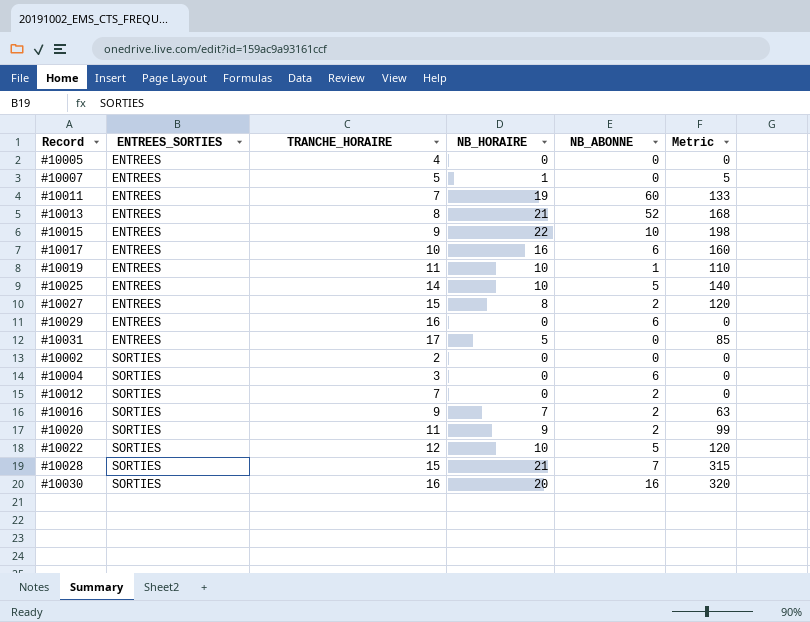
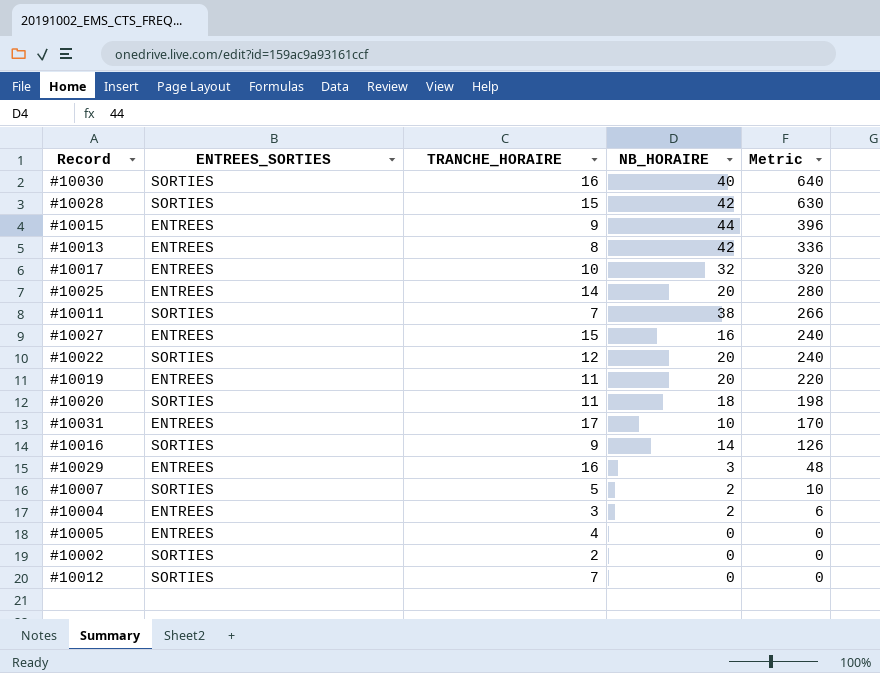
row order: ENTREES_SORTIES ascending -> Metric descending
column NB_ABONNE | position: 5 -> none
#10030 | NB_HORAIRE: 20 -> 40
#10030 | Metric: 320 -> 640
#10028 | NB_HORAIRE: 21 -> 42
#10028 | Metric: 315 -> 630
#10015 | NB_HORAIRE: 22 -> 44
#10015 | Metric: 198 -> 396
#10013 | NB_HORAIRE: 21 -> 42
#10013 | Metric: 168 -> 336
#10017 | NB_HORAIRE: 16 -> 32
#10017 | Metric: 160 -> 320
#10025 | NB_HORAIRE: 10 -> 20
#10025 | Metric: 140 -> 280
#10011 | ENTREES_SORTIES: ENTREES -> SORTIES
#10011 | NB_HORAIRE: 19 -> 38
#10011 | Metric: 133 -> 266
#10027 | NB_HORAIRE: 8 -> 16
#10027 | Metric: 120 -> 240
#10022 | NB_HORAIRE: 10 -> 20
#10022 | Metric: 120 -> 240
#10019 | NB_HORAIRE: 10 -> 20
#10019 | Metric: 110 -> 220
#10020 | NB_HORAIRE: 9 -> 18
#10020 | Metric: 99 -> 198
#10031 | NB_HORAIRE: 5 -> 10
#10031 | Metric: 85 -> 170
#10016 | NB_HORAIRE: 7 -> 14
#10016 | Metric: 63 -> 126
#10029 | NB_HORAIRE: 0 -> 3
#10029 | Metric: 0 -> 48
#10007 | ENTREES_SORTIES: ENTREES -> SORTIES
#10007 | NB_HORAIRE: 1 -> 2
#10007 | Metric: 5 -> 10
#10004 | ENTREES_SORTIES: SORTIES -> ENTREES
#10004 | NB_HORAIRE: 0 -> 2
#10004 | Metric: 0 -> 6

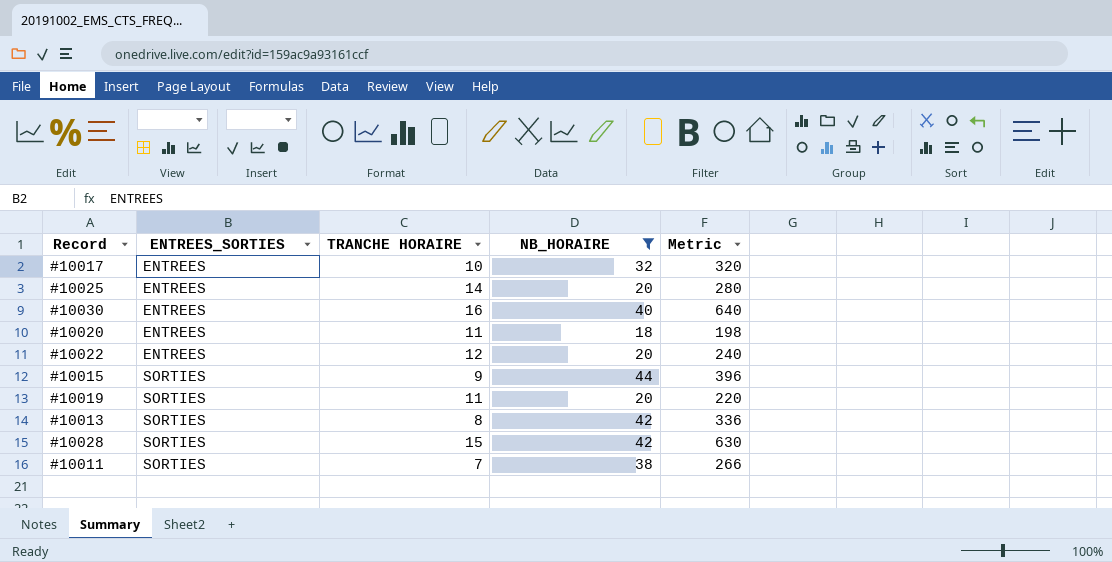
filter: none -> NB_HORAIRE >= 18
row order: Metric descending -> ENTREES_SORTIES ascending
column name: TRANCHE_HORAIRE -> TRANCHE HORAIRE
#10030 | ENTREES_SORTIES: SORTIES -> ENTREES
#10020 | ENTREES_SORTIES: SORTIES -> ENTREES
#10022 | ENTREES_SORTIES: SORTIES -> ENTREES
#10015 | ENTREES_SORTIES: ENTREES -> SORTIES
#10019 | ENTREES_SORTIES: ENTREES -> SORTIES
#10013 | ENTREES_SORTIES: ENTREES -> SORTIES

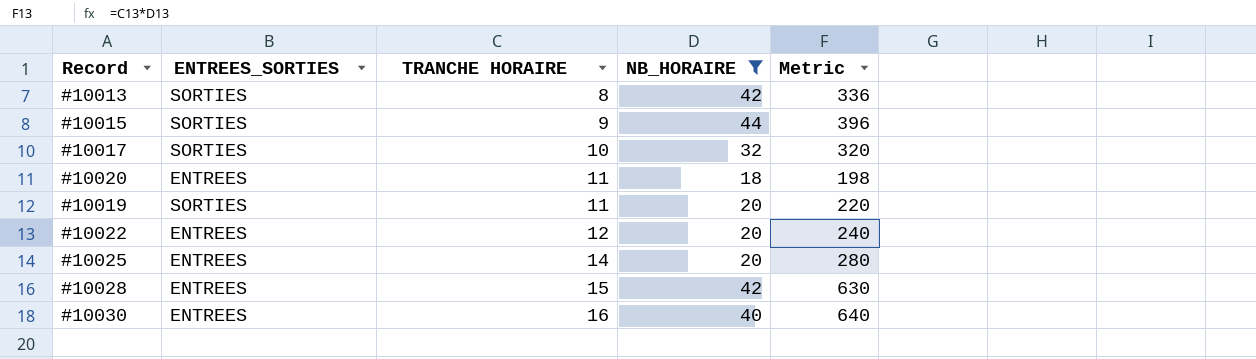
row order: ENTREES_SORTIES ascending -> TRANCHE HORAIRE ascending
row #10011: SORTIES | 7 | 38 | 266 -> none
#10017 | ENTREES_SORTIES: ENTREES -> SORTIES
#10028 | ENTREES_SORTIES: SORTIES -> ENTREES

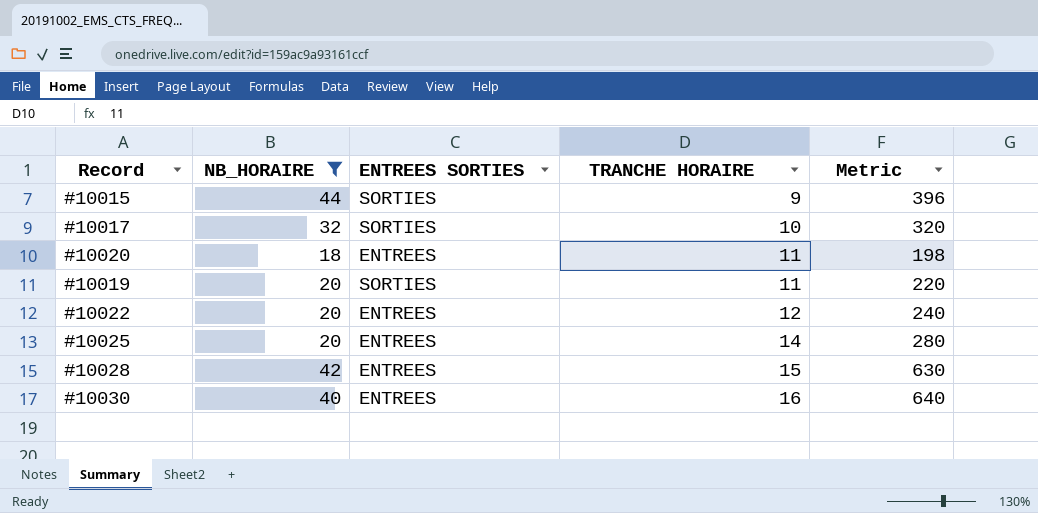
column NB_HORAIRE | position: 4 -> 2
column name: ENTREES_SORTIES -> ENTREES SORTIES
row #10013: SORTIES | 8 | 42 | 336 -> none

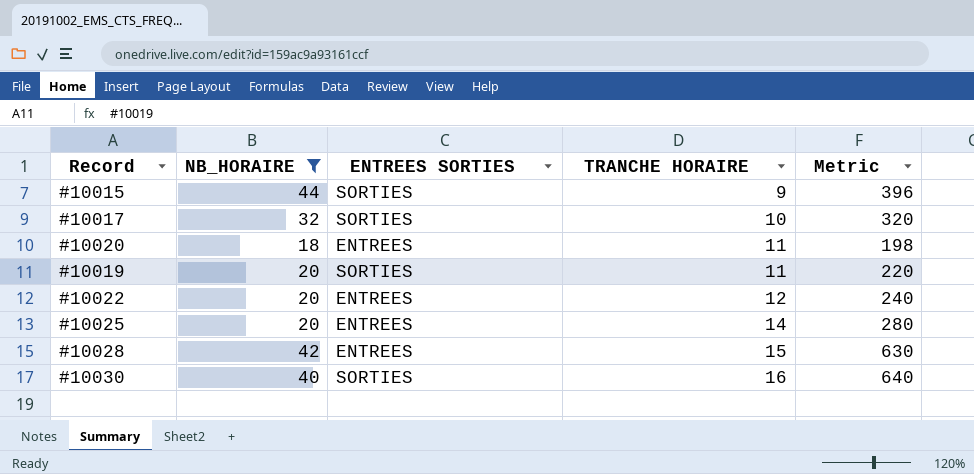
#10030 | ENTREES SORTIES: ENTREES -> SORTIES

